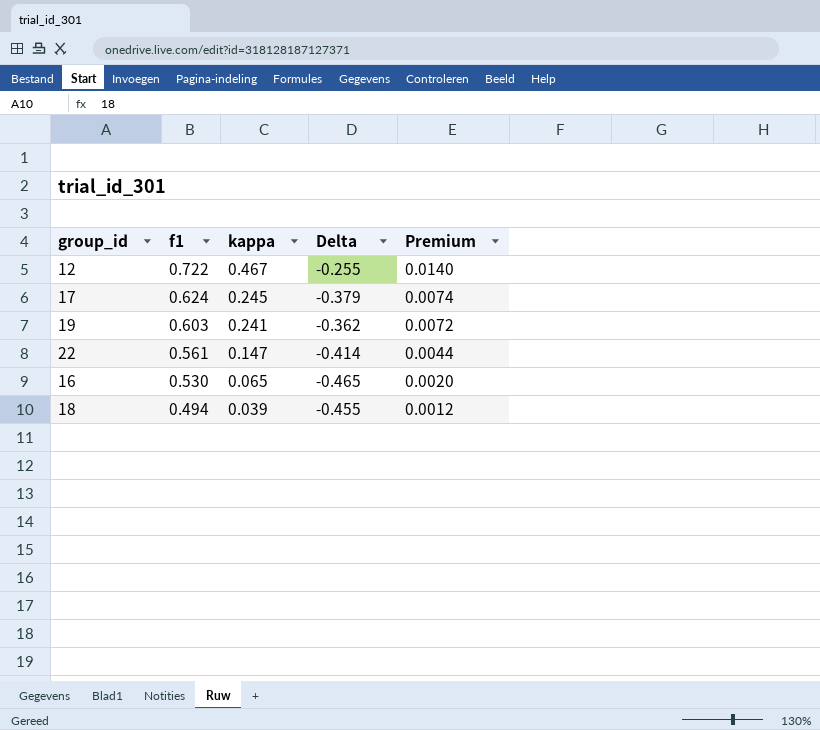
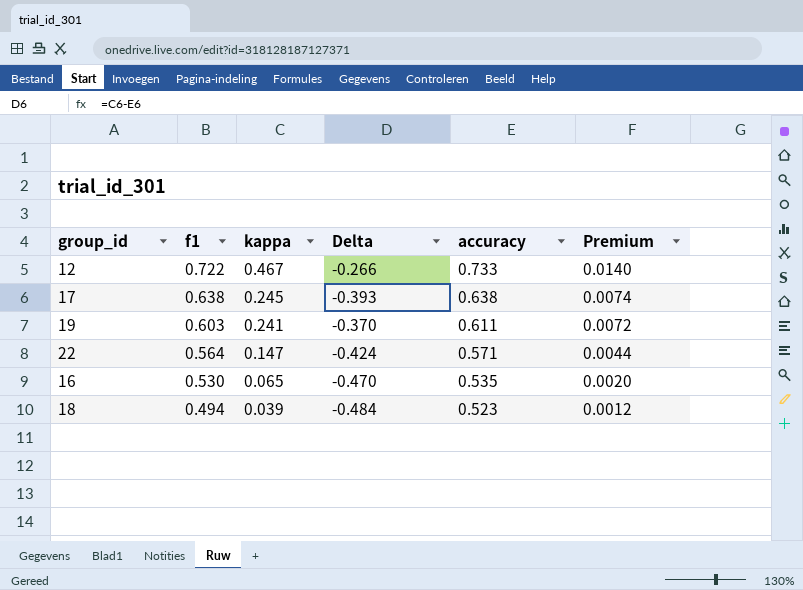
column Delta | formula: [kappa] - [f1] -> [kappa] - [accuracy]
column accuracy | position: none -> 5
17 | f1: 0.624 -> 0.638
22 | f1: 0.561 -> 0.564

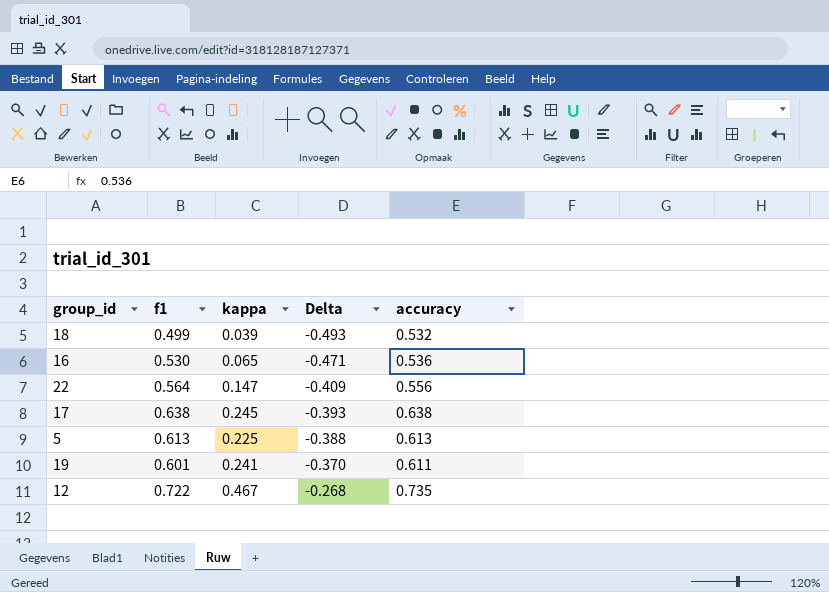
row order: f1 descending -> Delta ascending
column Premium | formula: [kappa] * 0.03 -> none
18 | f1: 0.494 -> 0.499
18 | Delta: -0.484 -> -0.493
18 | accuracy: 0.523 -> 0.532
16 | Delta: -0.470 -> -0.471
16 | accuracy: 0.535 -> 0.536
22 | Delta: -0.424 -> -0.409
22 | accuracy: 0.571 -> 0.556
row 5: none -> 0.613 | 0.225 | -0.388 | 0.613
19 | f1: 0.603 -> 0.601
12 | Delta: -0.266 -> -0.268
12 | accuracy: 0.733 -> 0.735

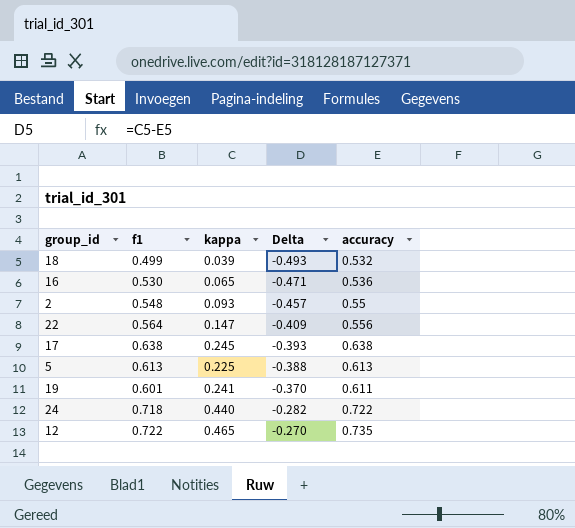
row 2: none -> 0.548 | 0.093 | -0.457 | 0.55
row 24: none -> 0.718 | 0.440 | -0.282 | 0.722
12 | kappa: 0.467 -> 0.465
12 | Delta: -0.268 -> -0.270

